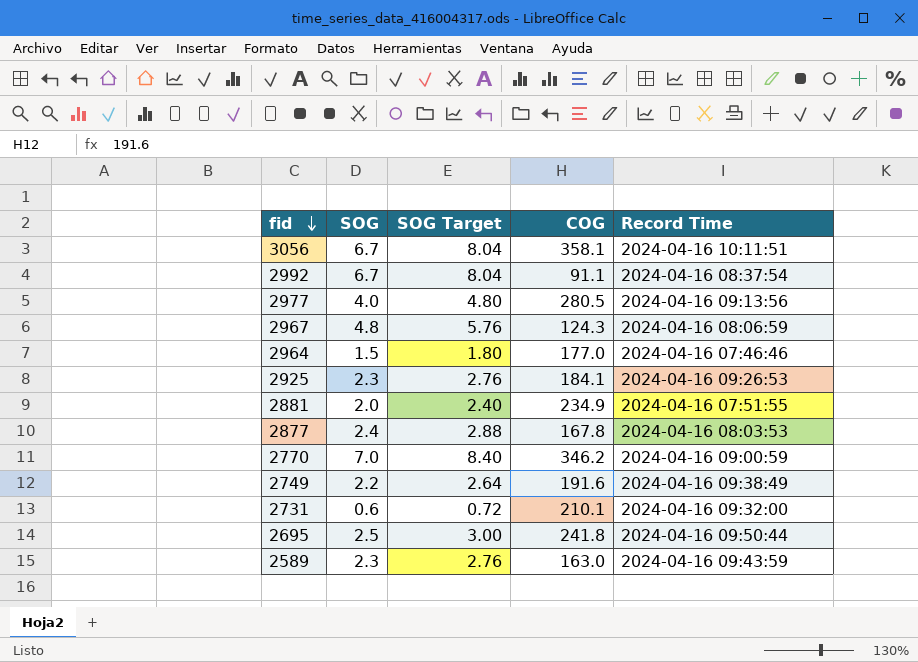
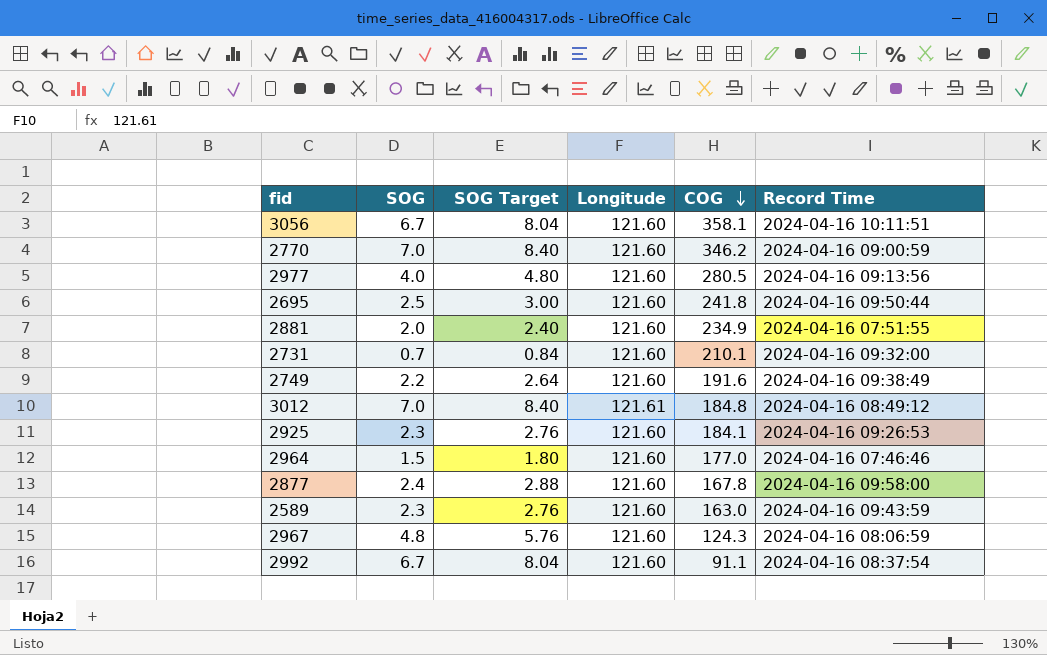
row order: fid descending -> COG descending
column Longitude | position: none -> 4
2731 | SOG: 0.6 -> 0.7
2731 | SOG Target: 0.72 -> 0.84
row 3012: none -> 7.0 | 8.40 | 121.61 | 184.8 | 2024-04-16 08:49:12
2877 | Record Time: 2024-04-16 08:03:53 -> 2024-04-16 09:58:00

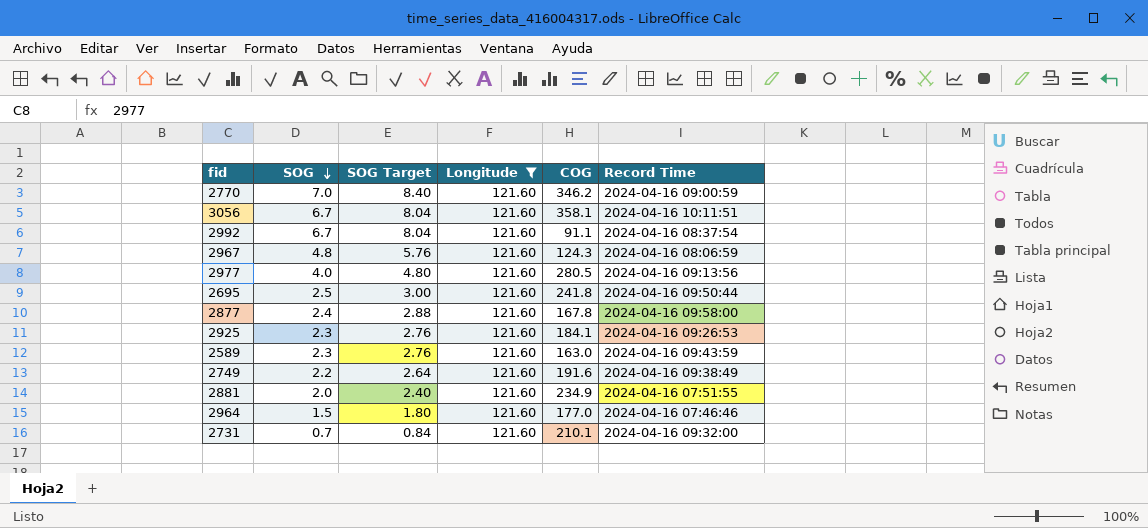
filter: none -> Longitude = 121.60
row order: COG descending -> SOG descending

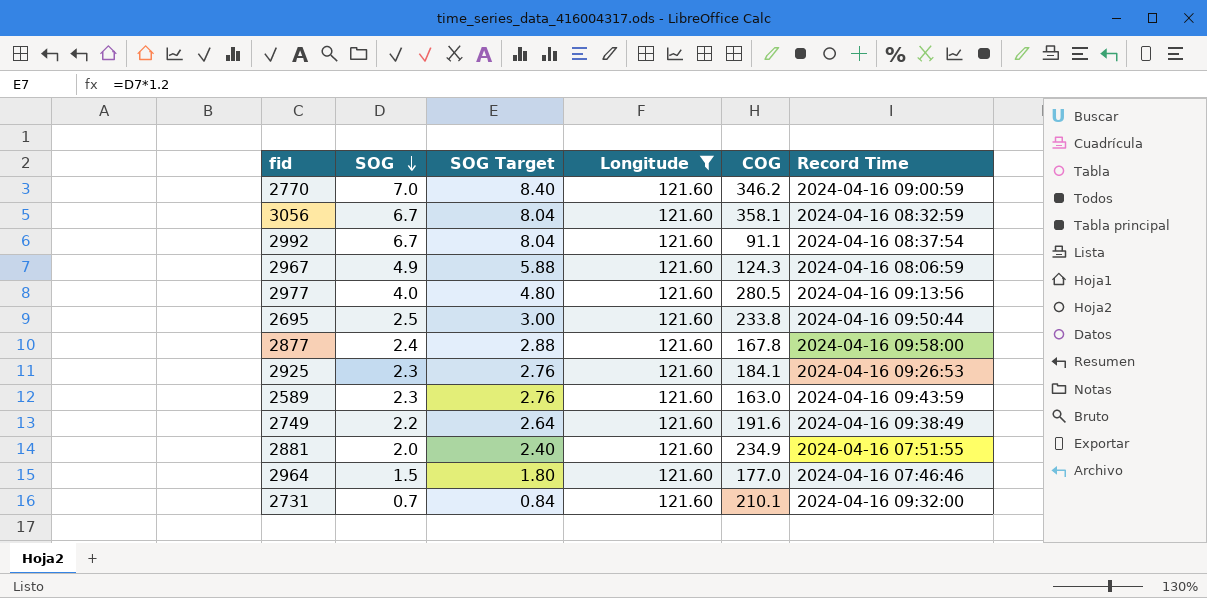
3056 | Record Time: 2024-04-16 10:11:51 -> 2024-04-16 08:32:59
2967 | SOG: 4.8 -> 4.9
2967 | SOG Target: 5.76 -> 5.88
2695 | COG: 241.8 -> 233.8

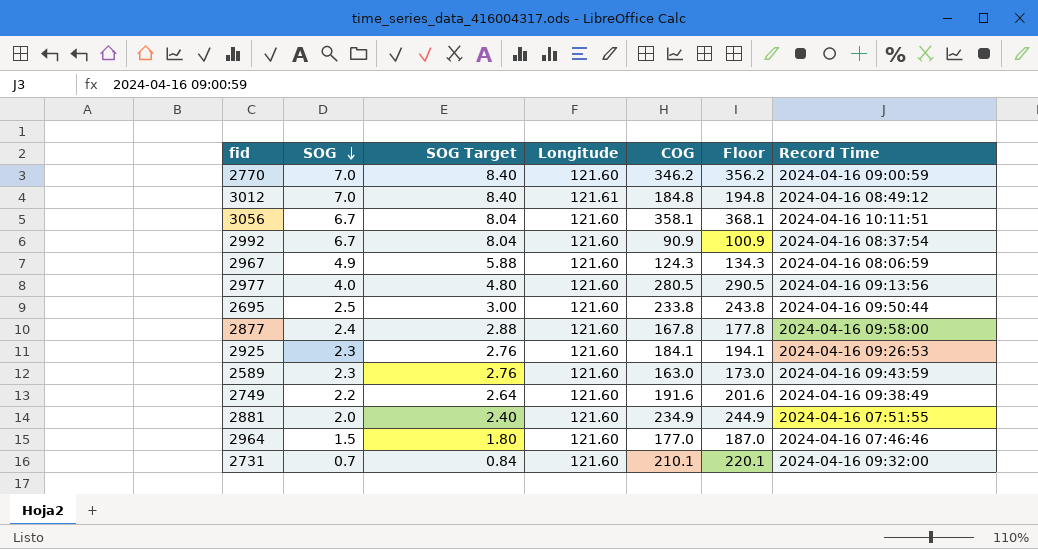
filter: Longitude = 121.60 -> none
column Floor | formula: none -> [COG] + 10
3056 | Record Time: 2024-04-16 08:32:59 -> 2024-04-16 10:11:51
2992 | COG: 91.1 -> 90.9

